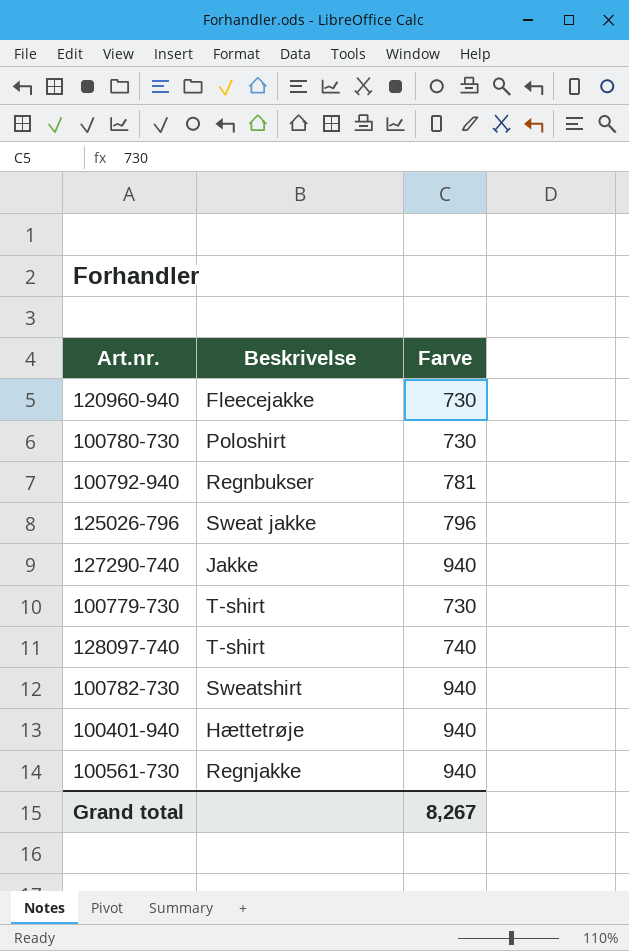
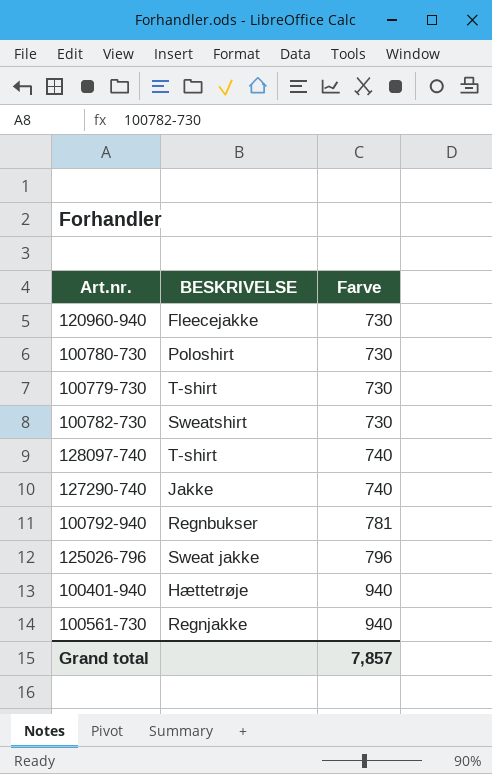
row order: none -> Farve ascending
column name: Beskrivelse -> BESKRIVELSE
100782-730 | Farve: 940 -> 730
127290-740 | Farve: 940 -> 740
Grand total | Farve: 8,267 -> 7,857

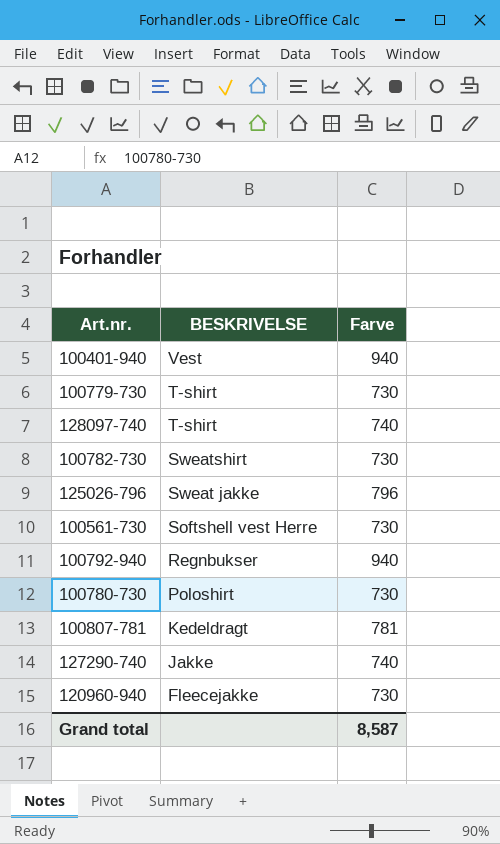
row order: Farve ascending -> BESKRIVELSE descending
100401-940 | BESKRIVELSE: Hættetrøje -> Vest
100561-730 | BESKRIVELSE: Regnjakke -> Softshell vest Herre
100561-730 | Farve: 940 -> 730
100792-940 | Farve: 781 -> 940
row 100807-781: none -> Kedeldragt | 781
Grand total | Farve: 7,857 -> 8,587

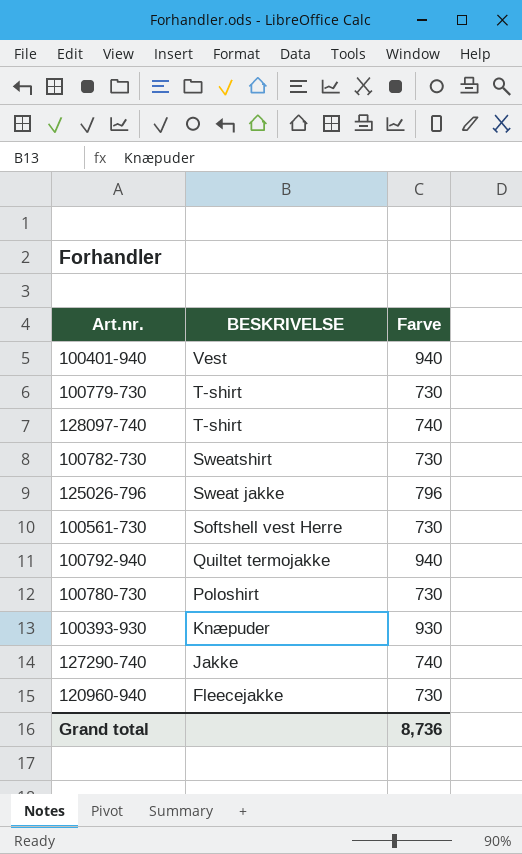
row 100807-781: Kedeldragt | 781 -> none
100792-940 | BESKRIVELSE: Regnbukser -> Quiltet termojakke
row 100393-930: none -> Knæpuder | 930
Grand total | Farve: 8,587 -> 8,736

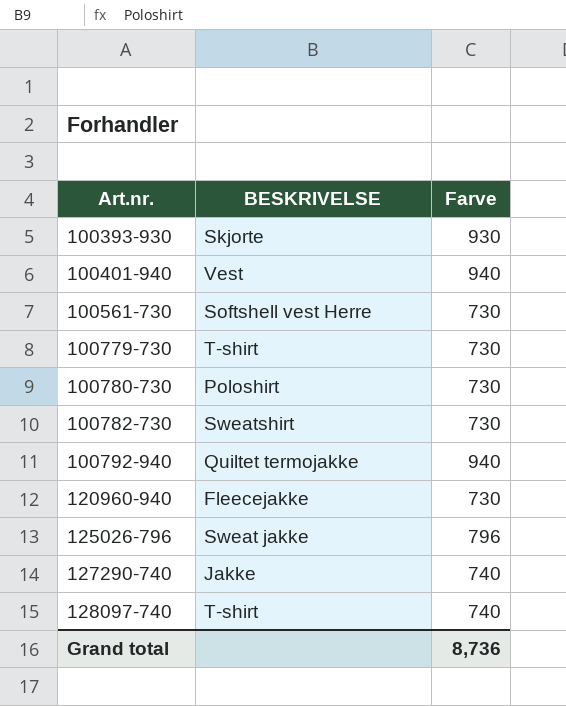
row order: BESKRIVELSE descending -> Art.nr. ascending
100393-930 | BESKRIVELSE: Knæpuder -> Skjorte

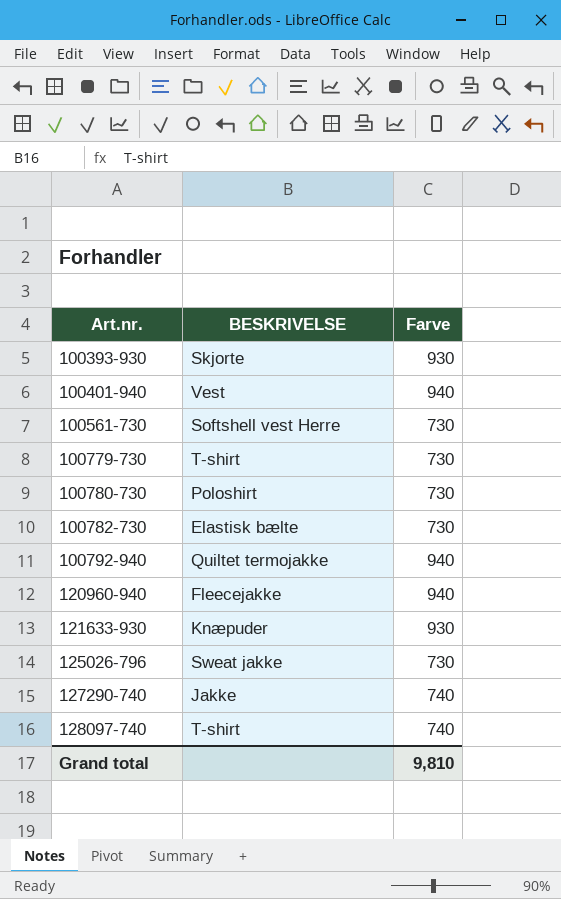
100782-730 | BESKRIVELSE: Sweatshirt -> Elastisk bælte
120960-940 | Farve: 730 -> 940
row 121633-930: none -> Knæpuder | 930
125026-796 | Farve: 796 -> 730
Grand total | Farve: 8,736 -> 9,810

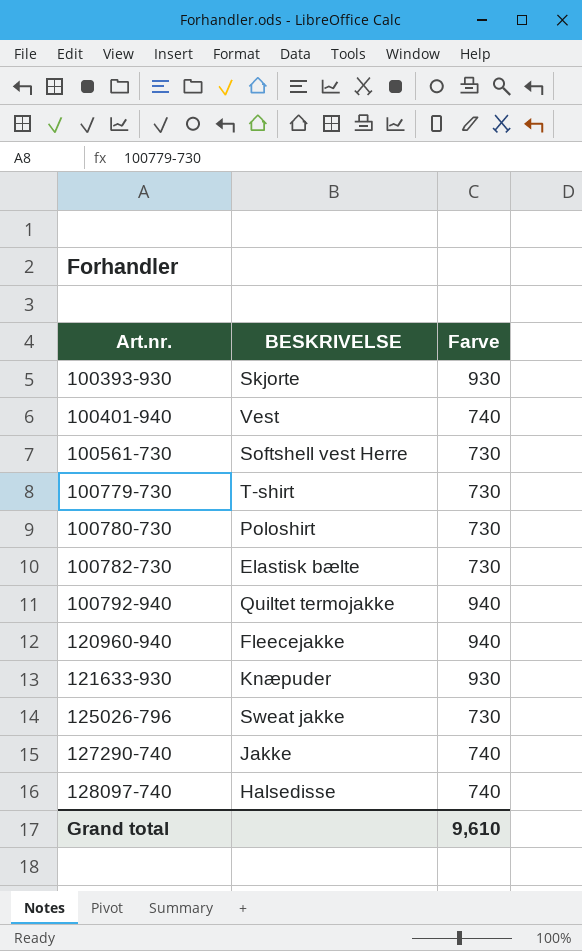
100401-940 | Farve: 940 -> 740
128097-740 | BESKRIVELSE: T-shirt -> Halsedisse
Grand total | Farve: 9,810 -> 9,610

